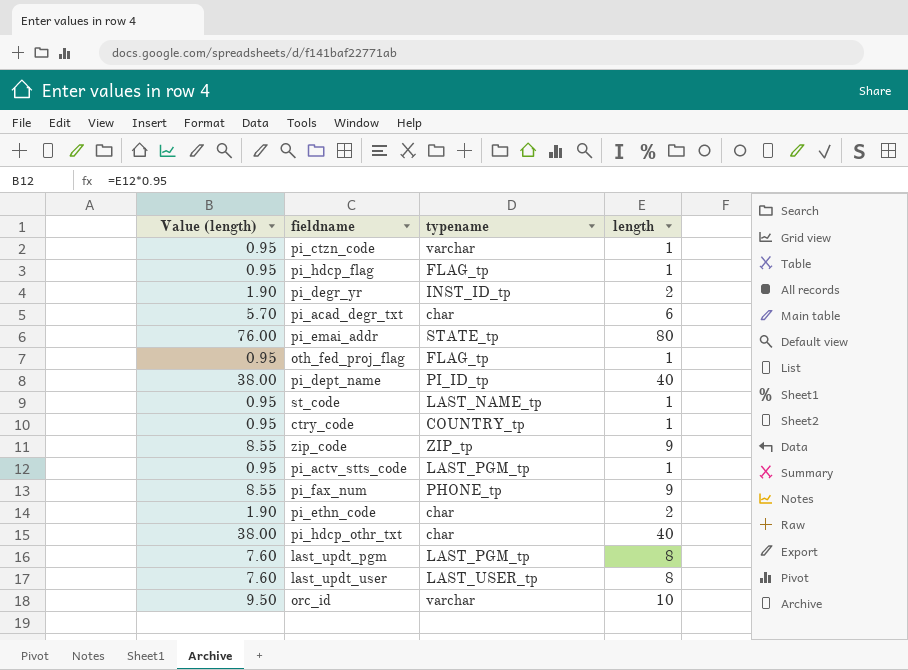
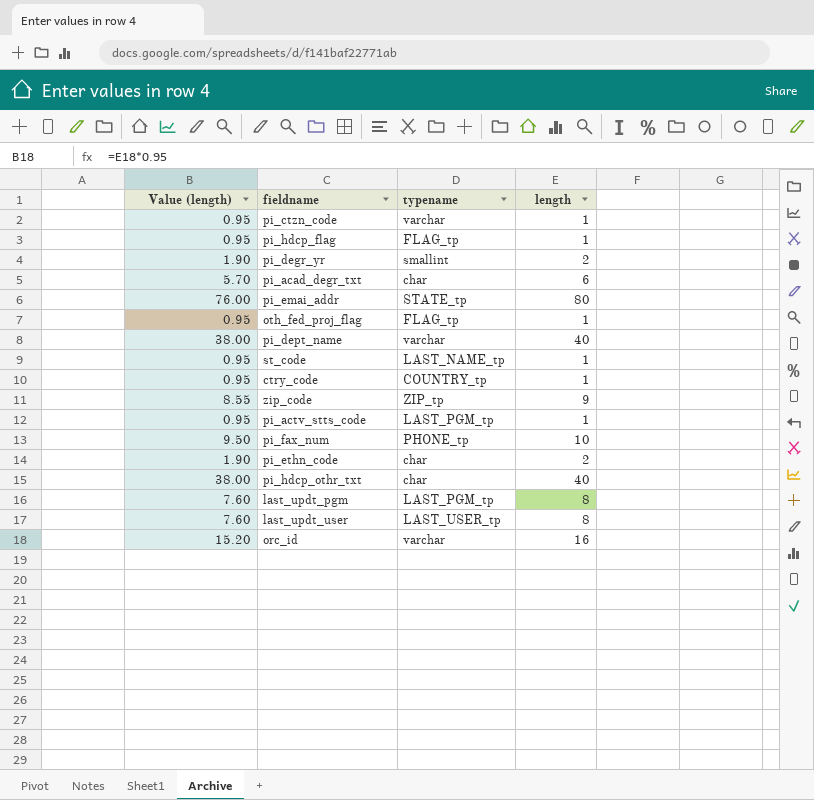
pi_degr_yr | typename: INST_ID_tp -> smallint
pi_dept_name | typename: PI_ID_tp -> varchar
pi_fax_num | Value (length): 8.55 -> 9.50
pi_fax_num | length: 9 -> 10
orc_id | Value (length): 9.50 -> 15.20
orc_id | length: 10 -> 16

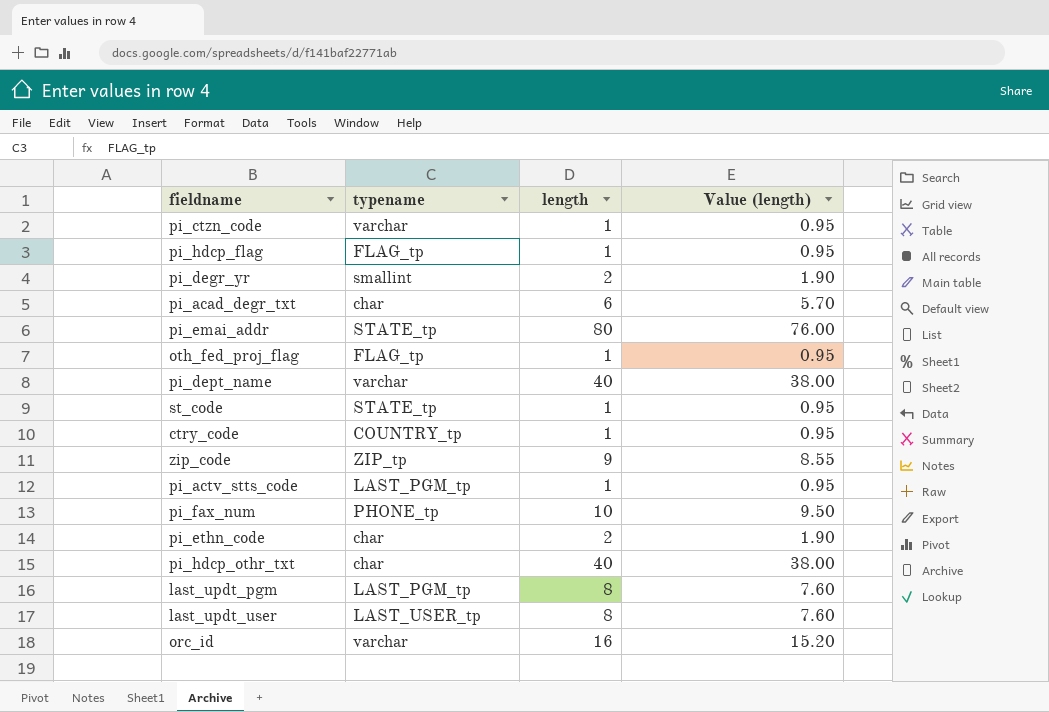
column Value (length) | position: 1 -> 4
st_code | typename: LAST_NAME_tp -> STATE_tp

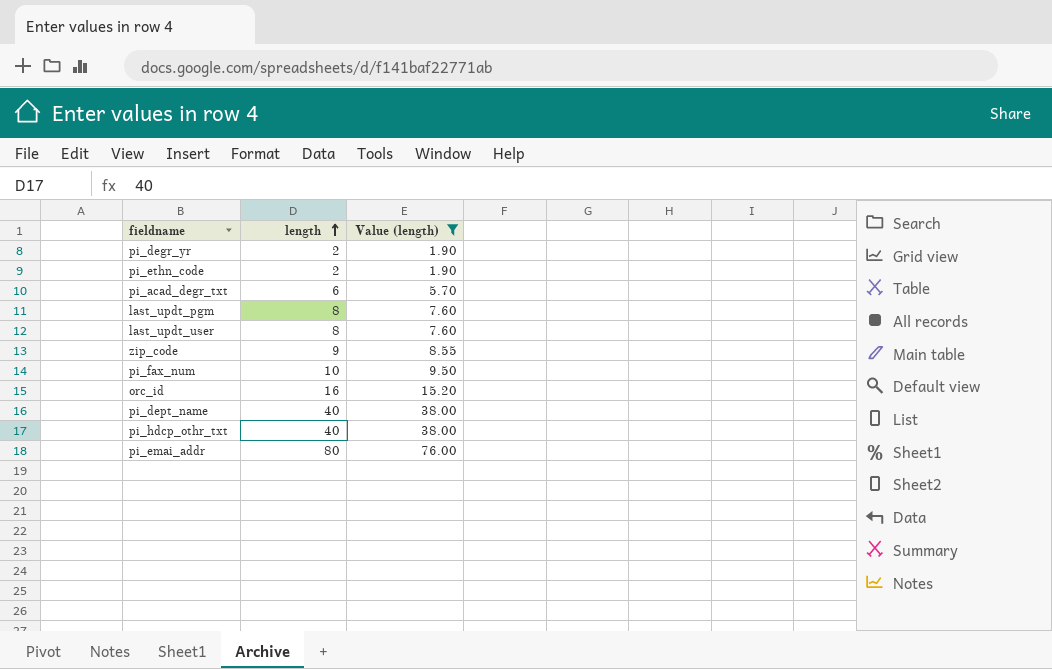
filter: none -> Value (length) != 0.95
row order: none -> length ascending
column typename | position: 2 -> none

